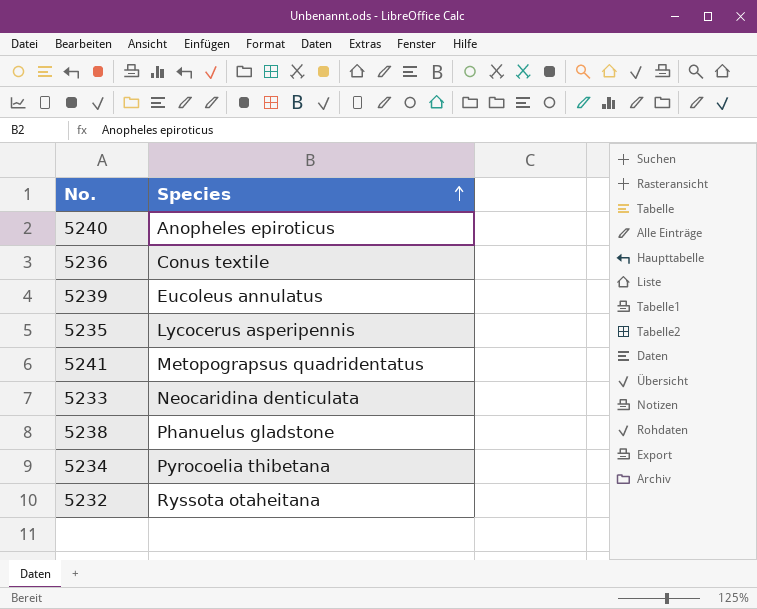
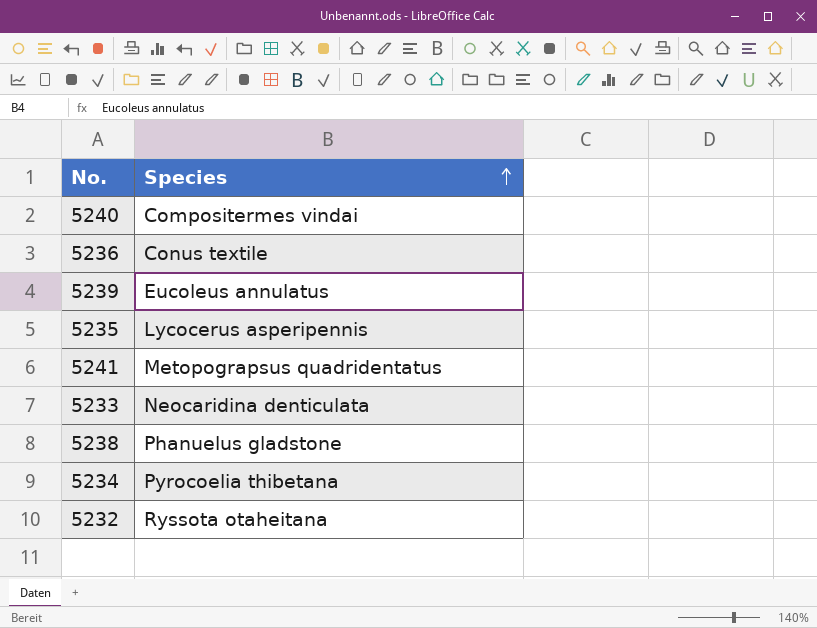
5240 | Species: Anopheles epiroticus -> Compositermes vindai

